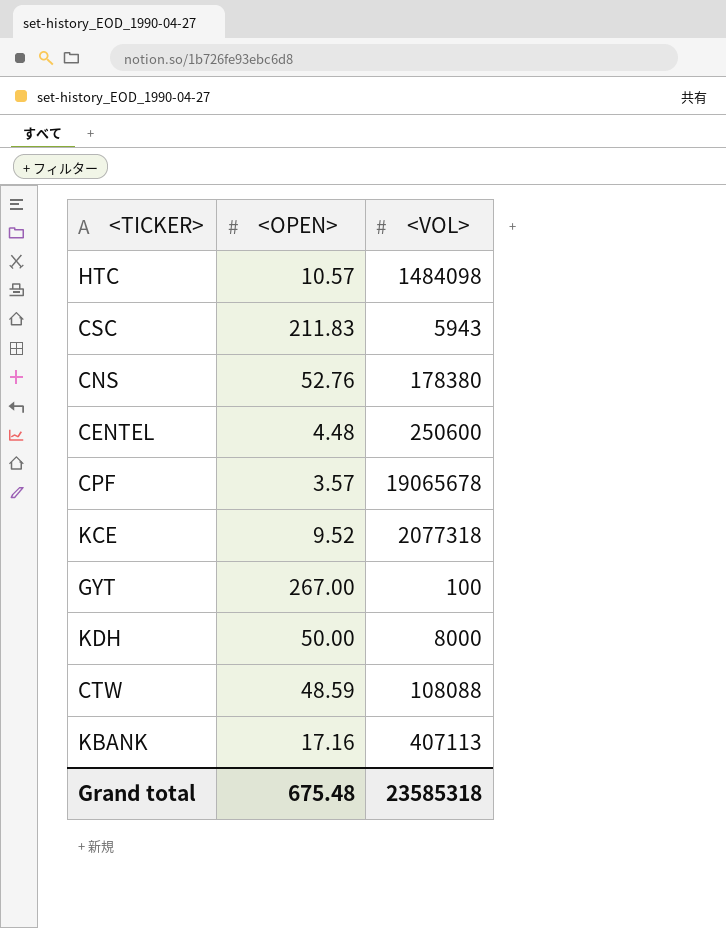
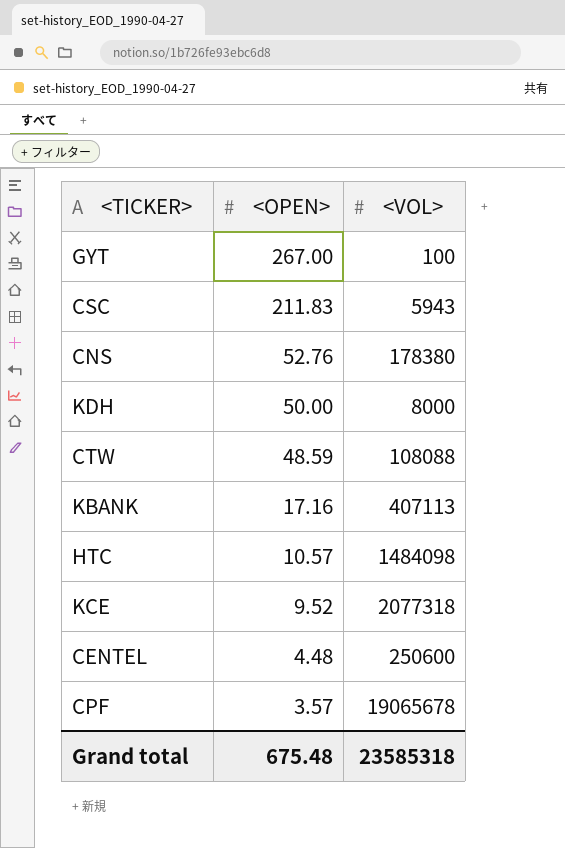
row order: none -> <OPEN> descending

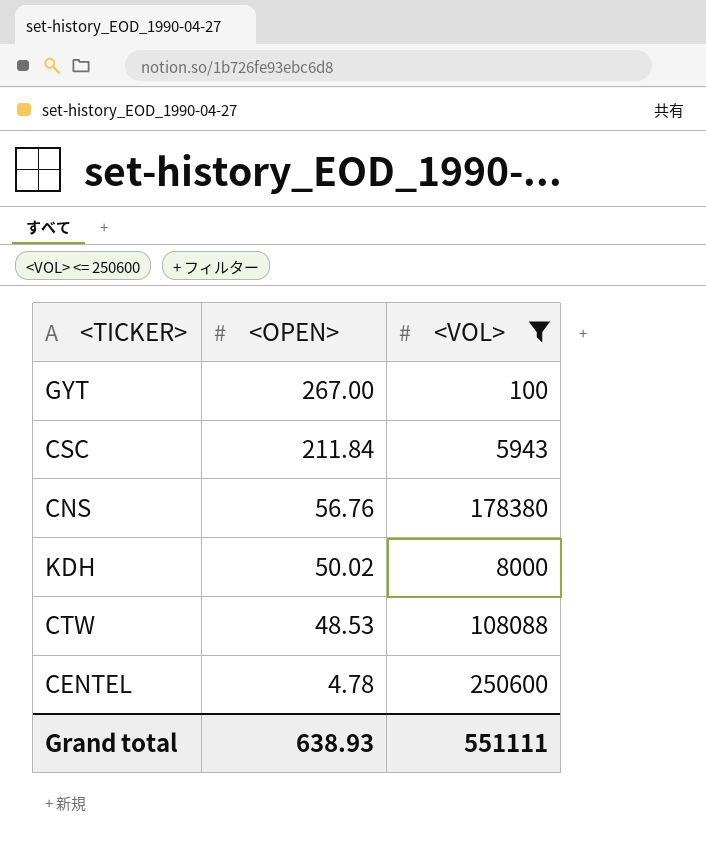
filter: none -> <VOL> <= 250600
CSC | <OPEN>: 211.83 -> 211.84
CNS | <OPEN>: 52.76 -> 56.76
KDH | <OPEN>: 50.00 -> 50.02
CTW | <OPEN>: 48.59 -> 48.53
CENTEL | <OPEN>: 4.48 -> 4.78
Grand total | <OPEN>: 675.48 -> 638.93
Grand total | <VOL>: 23585318 -> 551111

